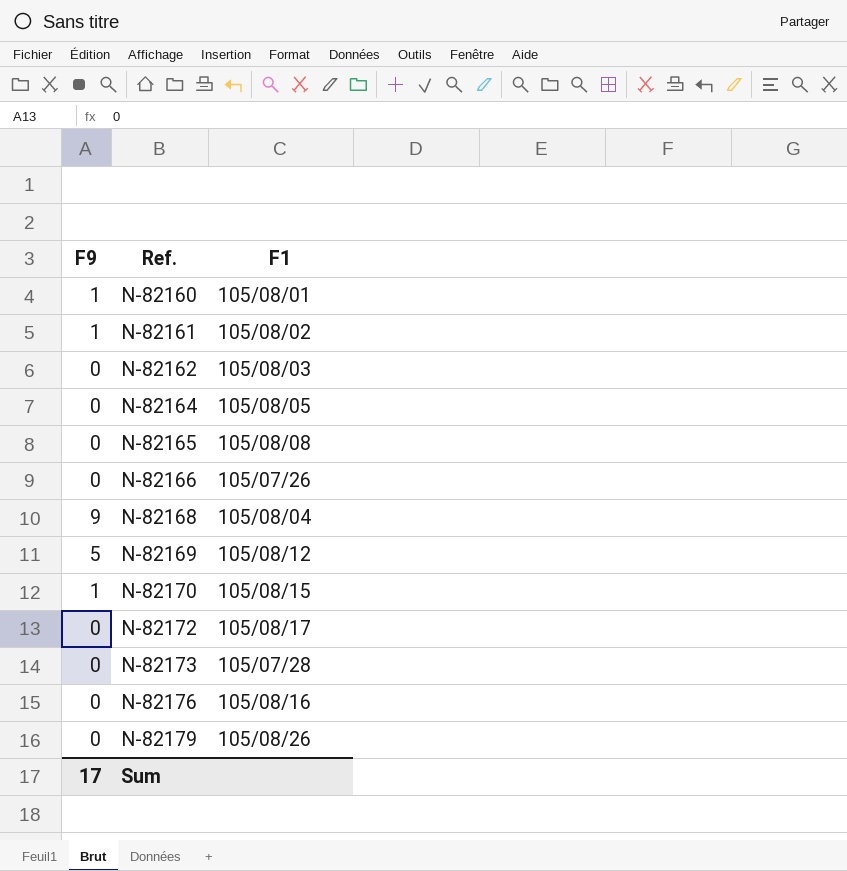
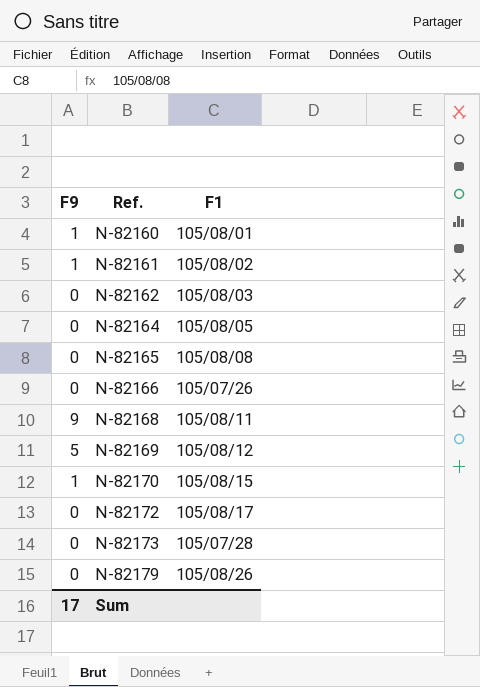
row N-82176: 0 | 105/08/16 -> none
N-82168 | F1: 105/08/04 -> 105/08/11

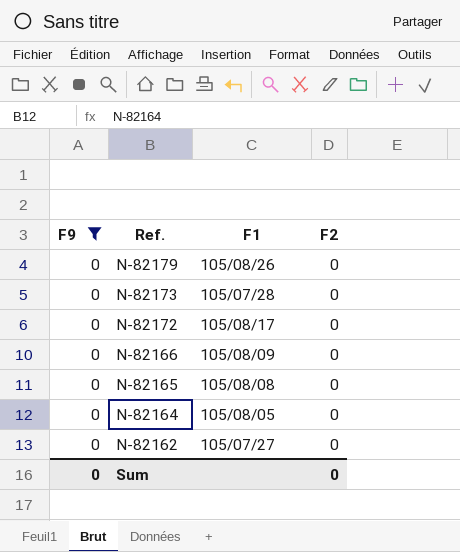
filter: none -> F9 = 0
row order: Ref. ascending -> Ref. descending
column F2 | position: none -> 4
N-82166 | F1: 105/07/26 -> 105/08/09
N-82162 | F1: 105/08/03 -> 105/07/27
Sum | F9: 17 -> 0

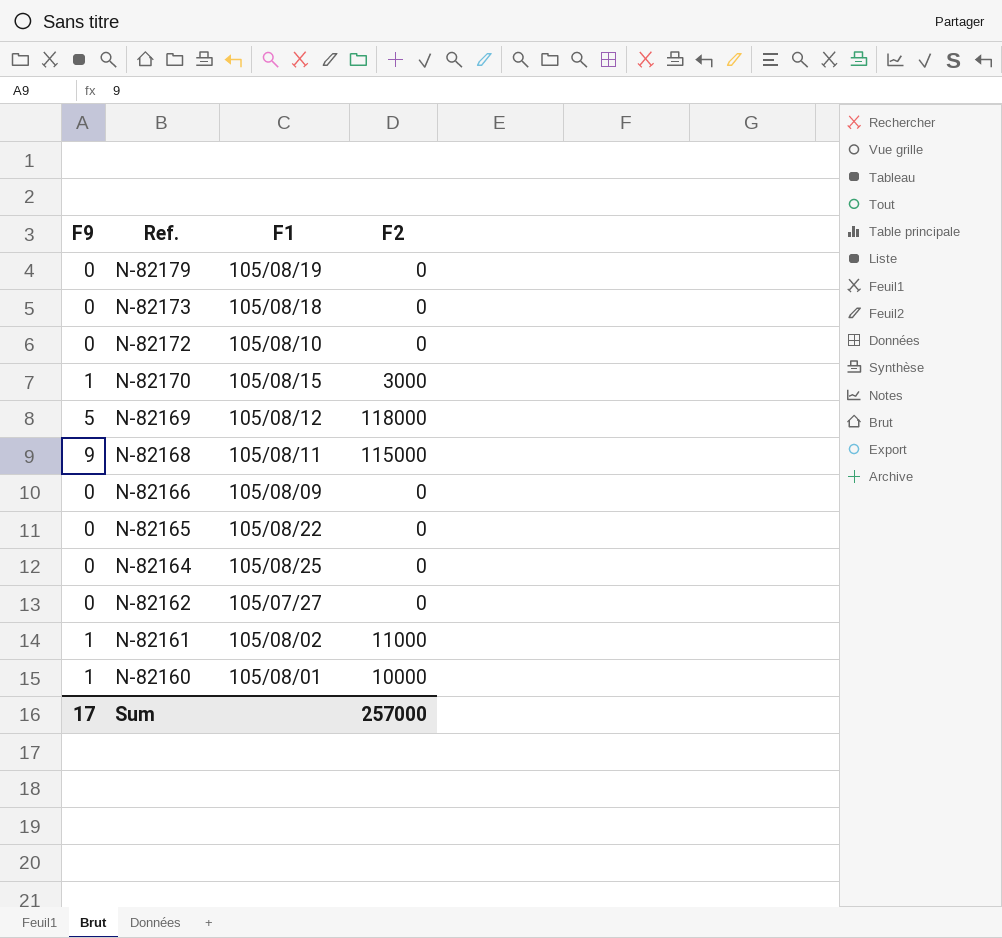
filter: F9 = 0 -> none
N-82179 | F1: 105/08/26 -> 105/08/19
N-82173 | F1: 105/07/28 -> 105/08/18
N-82172 | F1: 105/08/17 -> 105/08/10
N-82165 | F1: 105/08/08 -> 105/08/22
N-82164 | F1: 105/08/05 -> 105/08/25
Sum | F9: 0 -> 17
Sum | F2: 0 -> 257000

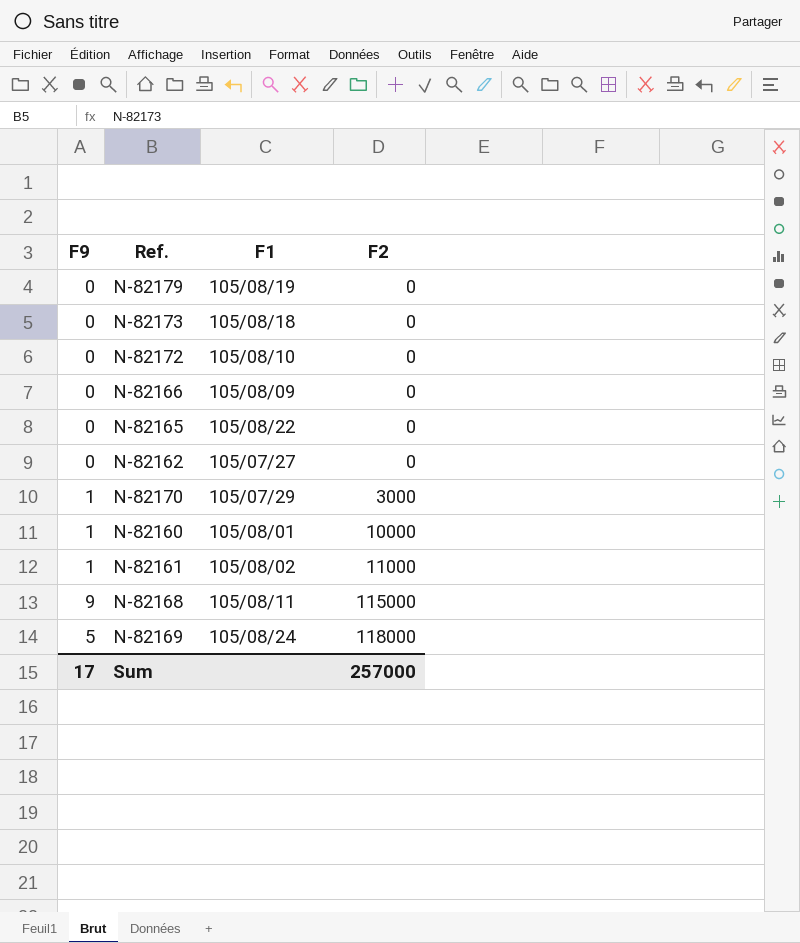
row order: Ref. descending -> F2 ascending
row N-82164: 0 | 105/08/25 | 0 -> none
N-82170 | F1: 105/08/15 -> 105/07/29
N-82169 | F1: 105/08/12 -> 105/08/24

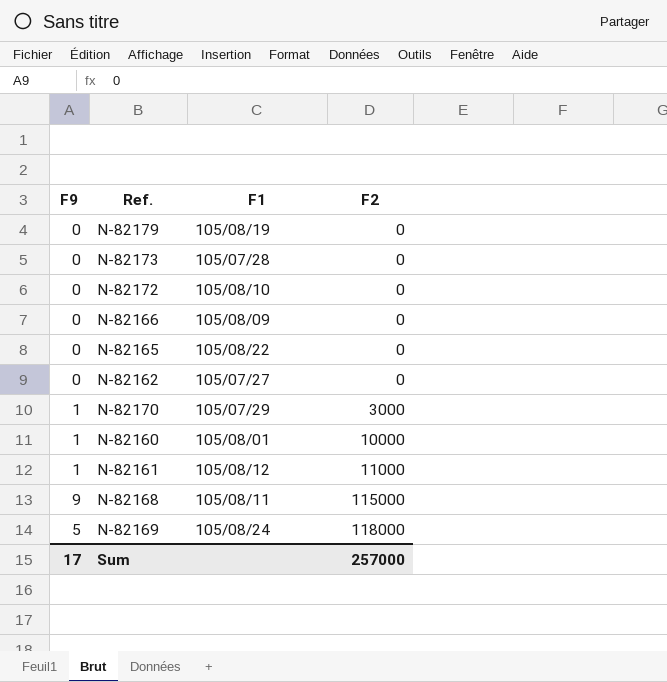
N-82173 | F1: 105/08/18 -> 105/07/28
N-82161 | F1: 105/08/02 -> 105/08/12

